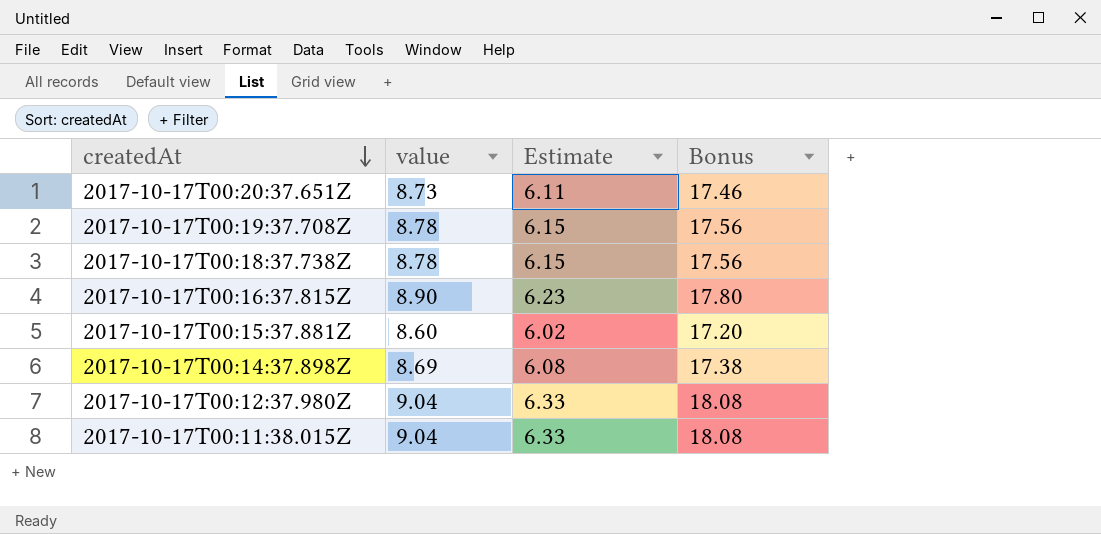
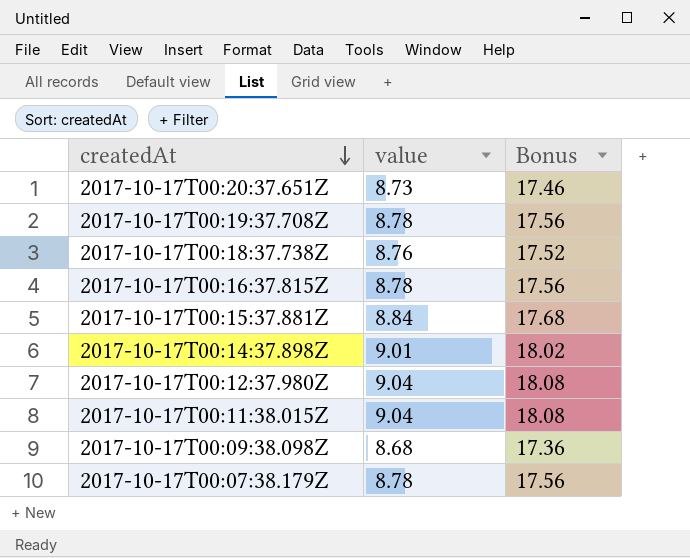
column Estimate | formula: [value] * 0.7 -> none
2017-10-17T00:18:37.738Z | value: 8.78 -> 8.76
2017-10-17T00:18:37.738Z | Bonus: 17.56 -> 17.52
2017-10-17T00:16:37.815Z | value: 8.90 -> 8.78
2017-10-17T00:16:37.815Z | Bonus: 17.80 -> 17.56
2017-10-17T00:15:37.881Z | value: 8.60 -> 8.84
2017-10-17T00:15:37.881Z | Bonus: 17.20 -> 17.68
2017-10-17T00:14:37.898Z | value: 8.69 -> 9.01
2017-10-17T00:14:37.898Z | Bonus: 17.38 -> 18.02
row 2017-10-17T00:09:38.098Z: none -> 8.68 | 17.36
row 2017-10-17T00:07:38.179Z: none -> 8.78 | 17.56

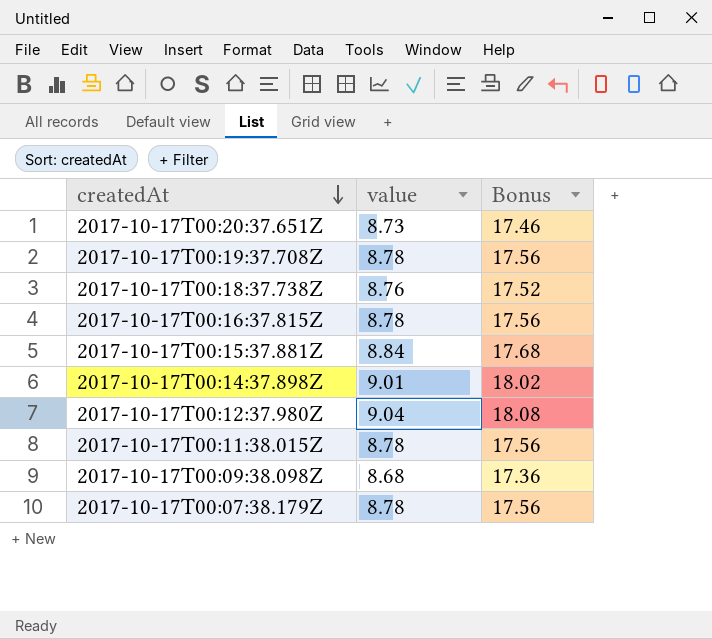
2017-10-17T00:11:38.015Z | value: 9.04 -> 8.78
2017-10-17T00:11:38.015Z | Bonus: 18.08 -> 17.56

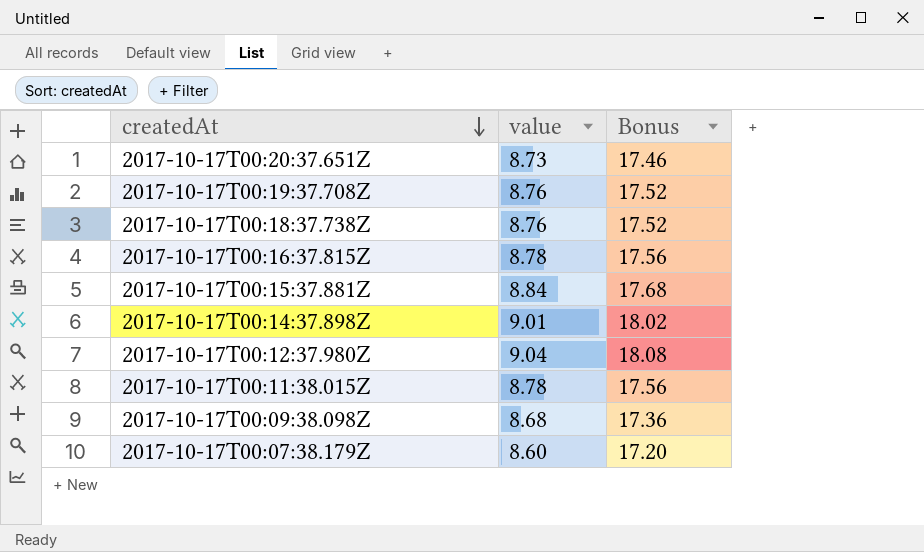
2017-10-17T00:19:37.708Z | value: 8.78 -> 8.76
2017-10-17T00:19:37.708Z | Bonus: 17.56 -> 17.52
2017-10-17T00:07:38.179Z | value: 8.78 -> 8.60
2017-10-17T00:07:38.179Z | Bonus: 17.56 -> 17.20

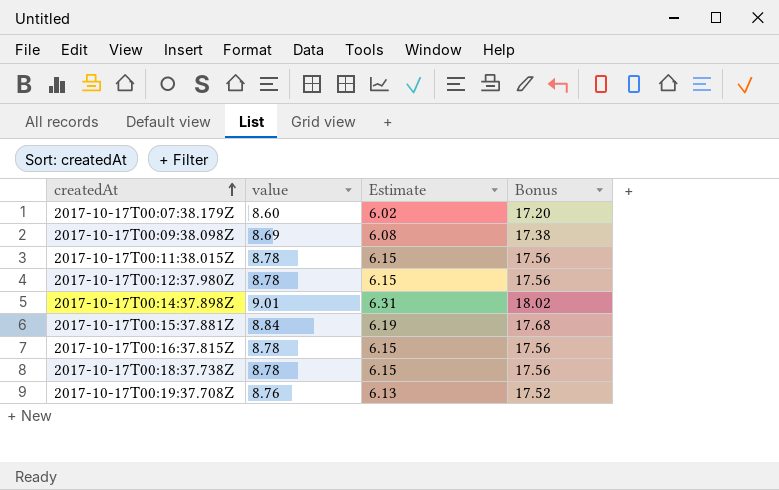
row order: createdAt descending -> createdAt ascending
column Estimate | formula: none -> [value] * 0.7
row 2017-10-17T00:20:37.651Z: 8.73 | 17.46 -> none
2017-10-17T00:09:38.098Z | value: 8.68 -> 8.69
2017-10-17T00:09:38.098Z | Bonus: 17.36 -> 17.38
2017-10-17T00:12:37.980Z | value: 9.04 -> 8.78
2017-10-17T00:12:37.980Z | Bonus: 18.08 -> 17.56
2017-10-17T00:18:37.738Z | value: 8.76 -> 8.78
2017-10-17T00:18:37.738Z | Bonus: 17.52 -> 17.56

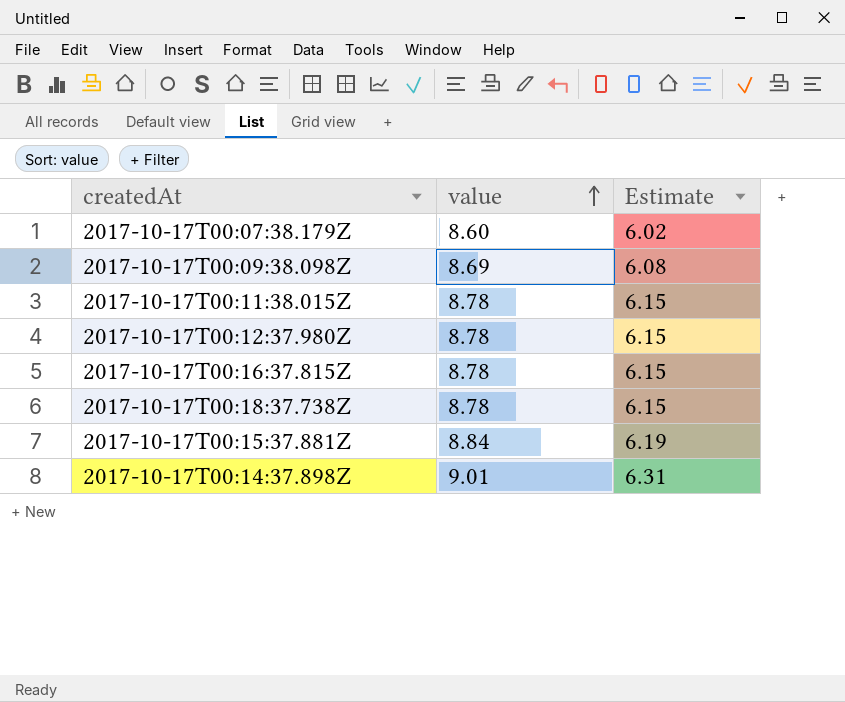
row order: createdAt ascending -> value ascending
column Bonus | formula: [value] * 2 -> none
row 2017-10-17T00:19:37.708Z: 8.76 | 6.13 | 17.52 -> none

